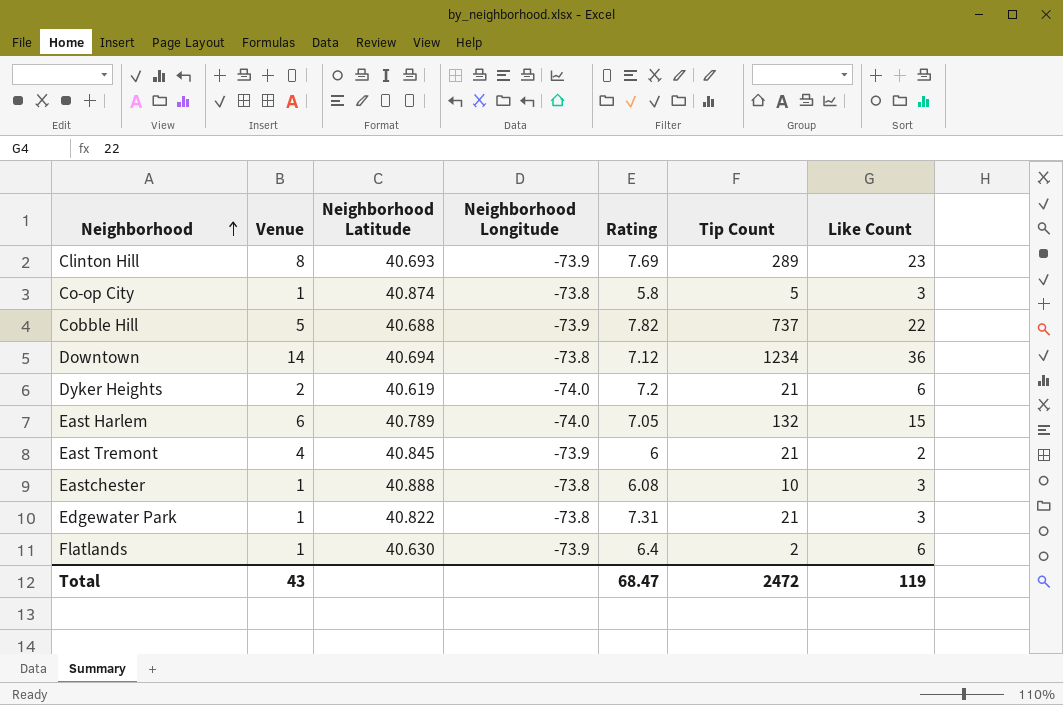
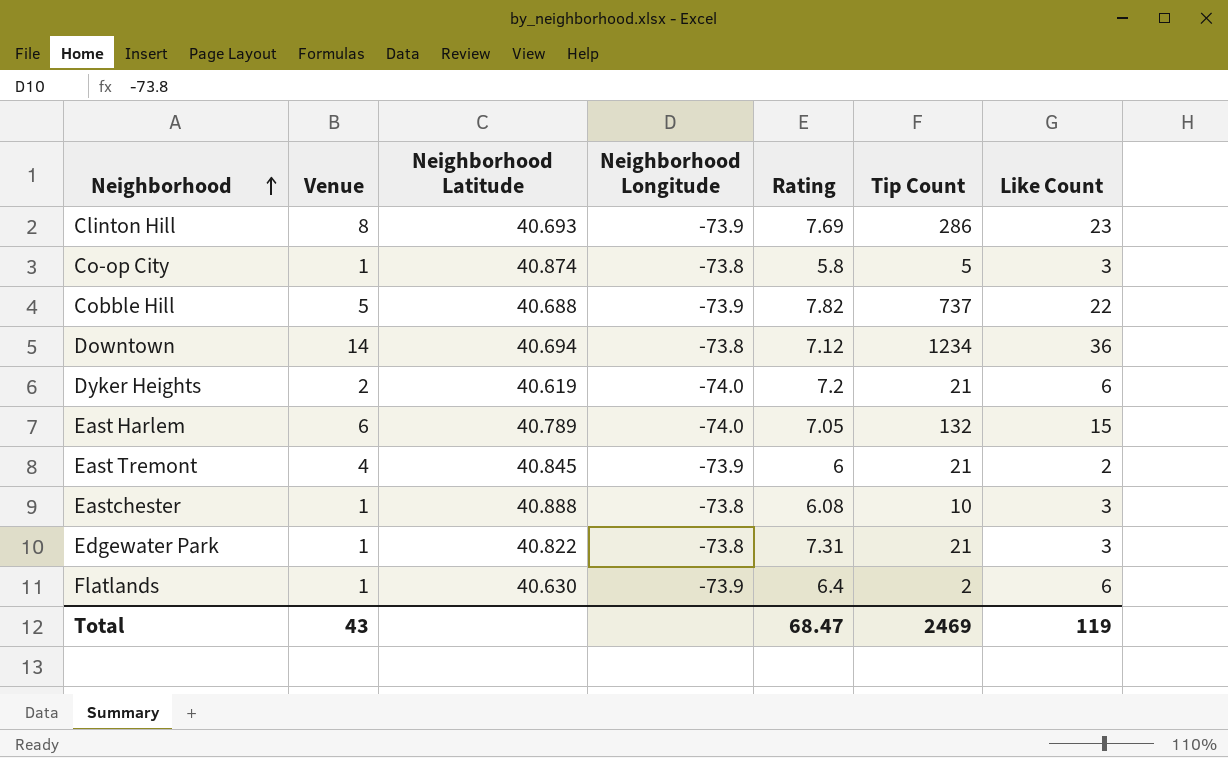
Clinton Hill | Tip Count: 289 -> 286
Total | Tip Count: 2472 -> 2469

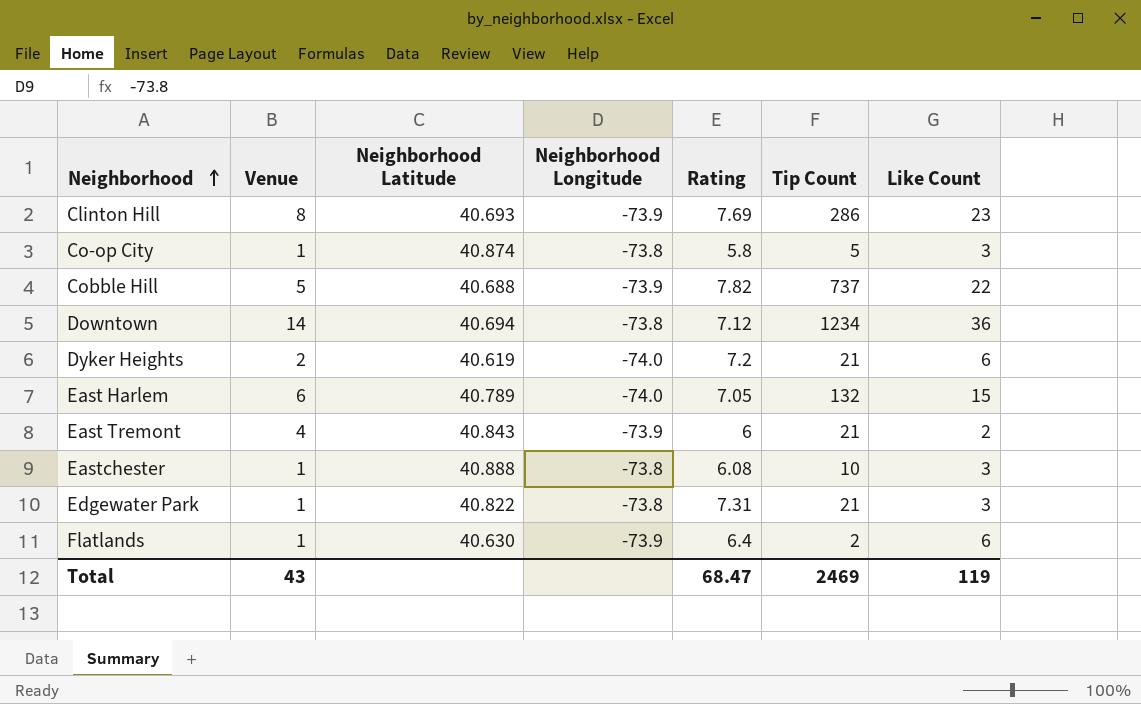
East Tremont | Neighborhood Latitude: 40.845 -> 40.843

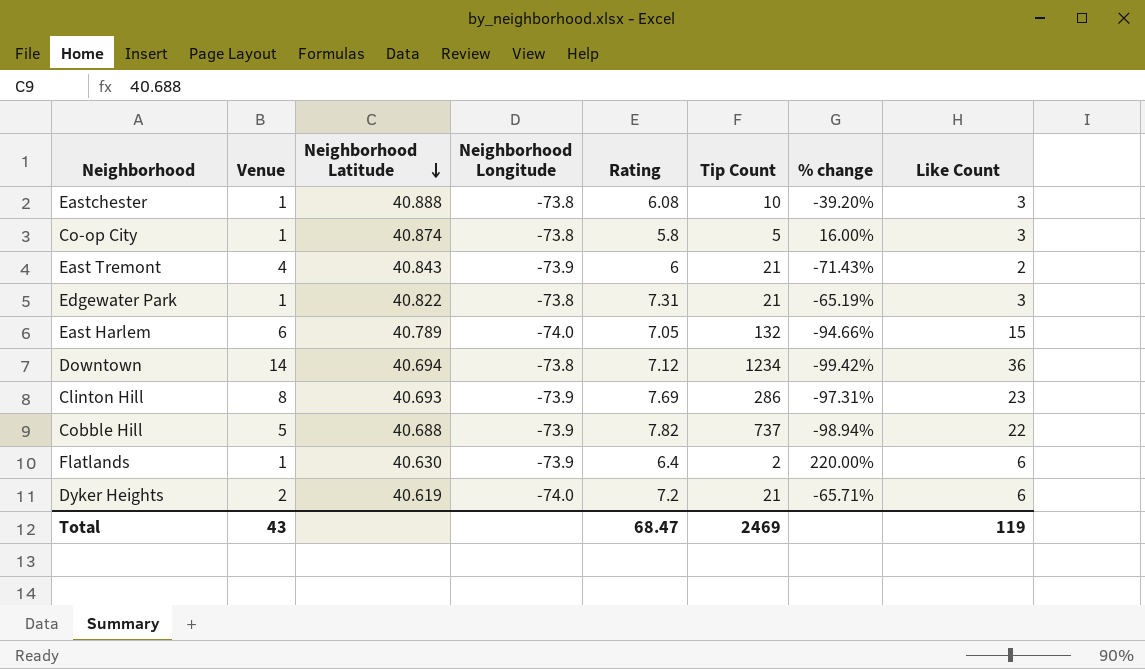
row order: Neighborhood ascending -> Neighborhood Latitude descending
column % change | formula: none -> ([Rating] - [Tip Count]) / [Tip Count]

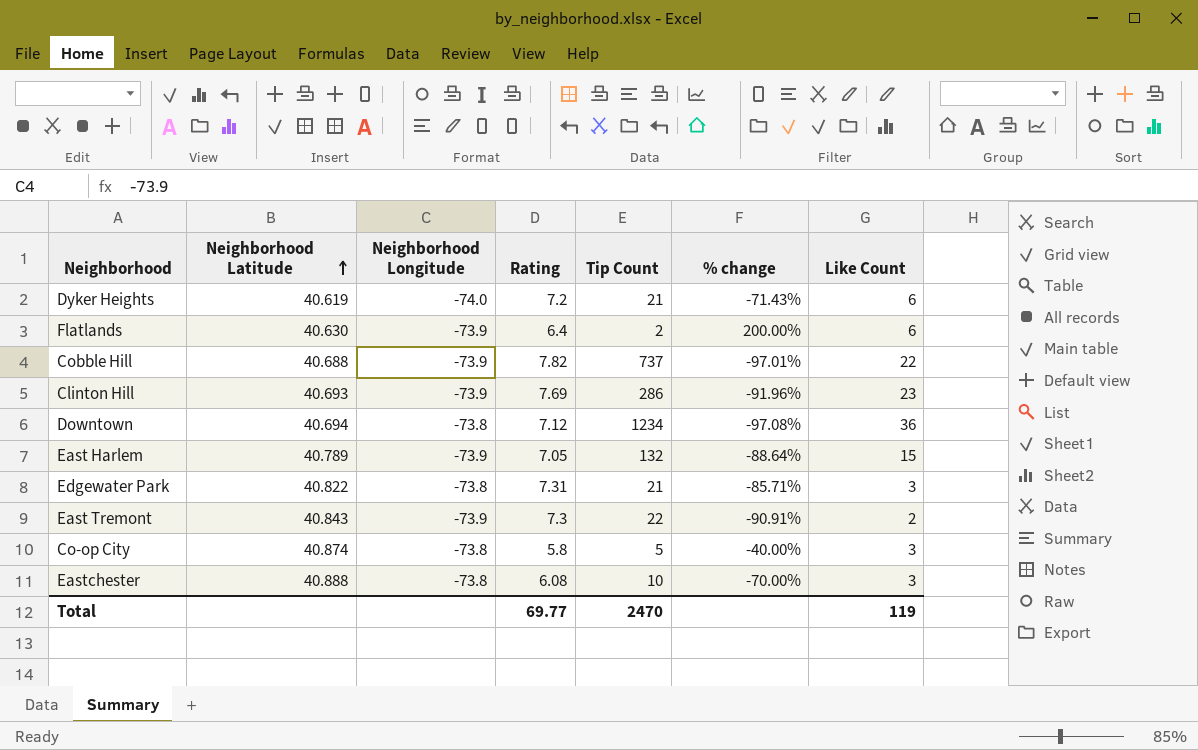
row order: Neighborhood Latitude descending -> Neighborhood Latitude ascending
column Venue | position: 2 -> none
column % change | formula: ([Rating] - [Tip Count]) / [Tip Count] -> ([Like Count] - [Tip Count]) / [Tip Count]
East Harlem | Neighborhood Longitude: -74.0 -> -73.9
East Tremont | Rating: 6 -> 7.3
East Tremont | Tip Count: 21 -> 22
Total | Rating: 68.47 -> 69.77
Total | Tip Count: 2469 -> 2470

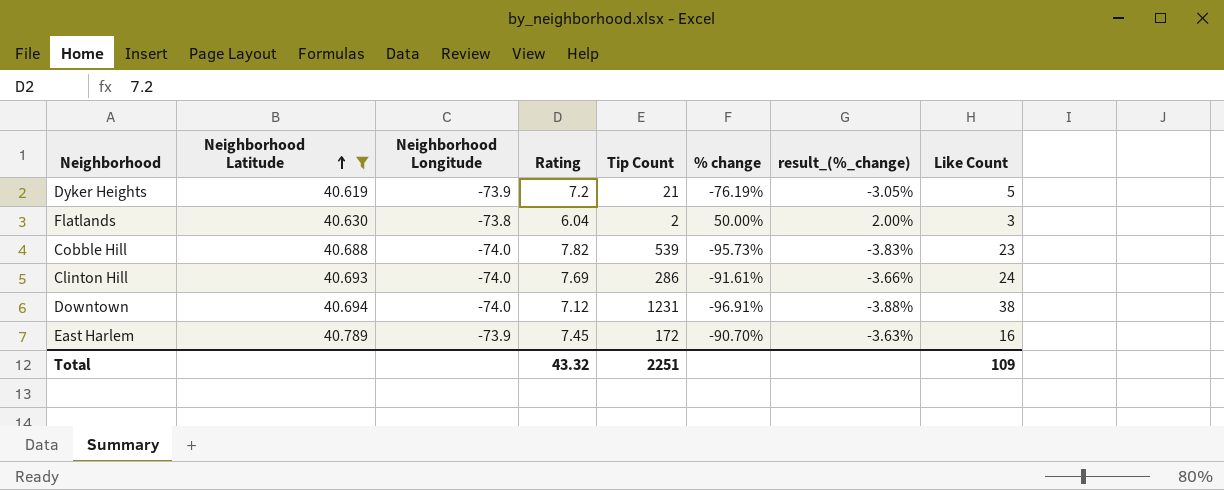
filter: none -> Neighborhood Latitude <= 40.789
column result_(%_change) | formula: none -> [% change] * 0.04
Dyker Heights | Neighborhood Longitude: -74.0 -> -73.9
Dyker Heights | % change: -71.43% -> -76.19%
Dyker Heights | Like Count: 6 -> 5
Flatlands | Neighborhood Longitude: -73.9 -> -73.8
Flatlands | Rating: 6.4 -> 6.04
Flatlands | % change: 200.00% -> 50.00%
Flatlands | Like Count: 6 -> 3
Cobble Hill | Neighborhood Longitude: -73.9 -> -74.0
Cobble Hill | Tip Count: 737 -> 539
Cobble Hill | % change: -97.01% -> -95.73%
Cobble Hill | Like Count: 22 -> 23
Clinton Hill | Neighborhood Longitude: -73.9 -> -74.0
Clinton Hill | % change: -91.96% -> -91.61%
Clinton Hill | Like Count: 23 -> 24
Downtown | Neighborhood Longitude: -73.8 -> -74.0
Downtown | Tip Count: 1234 -> 1231
Downtown | % change: -97.08% -> -96.91%
Downtown | Like Count: 36 -> 38
East Harlem | Rating: 7.05 -> 7.45
East Harlem | Tip Count: 132 -> 172
East Harlem | % change: -88.64% -> -90.70%
East Harlem | Like Count: 15 -> 16
Total | Rating: 69.77 -> 43.32
Total | Tip Count: 2470 -> 2251
Total | Like Count: 119 -> 109

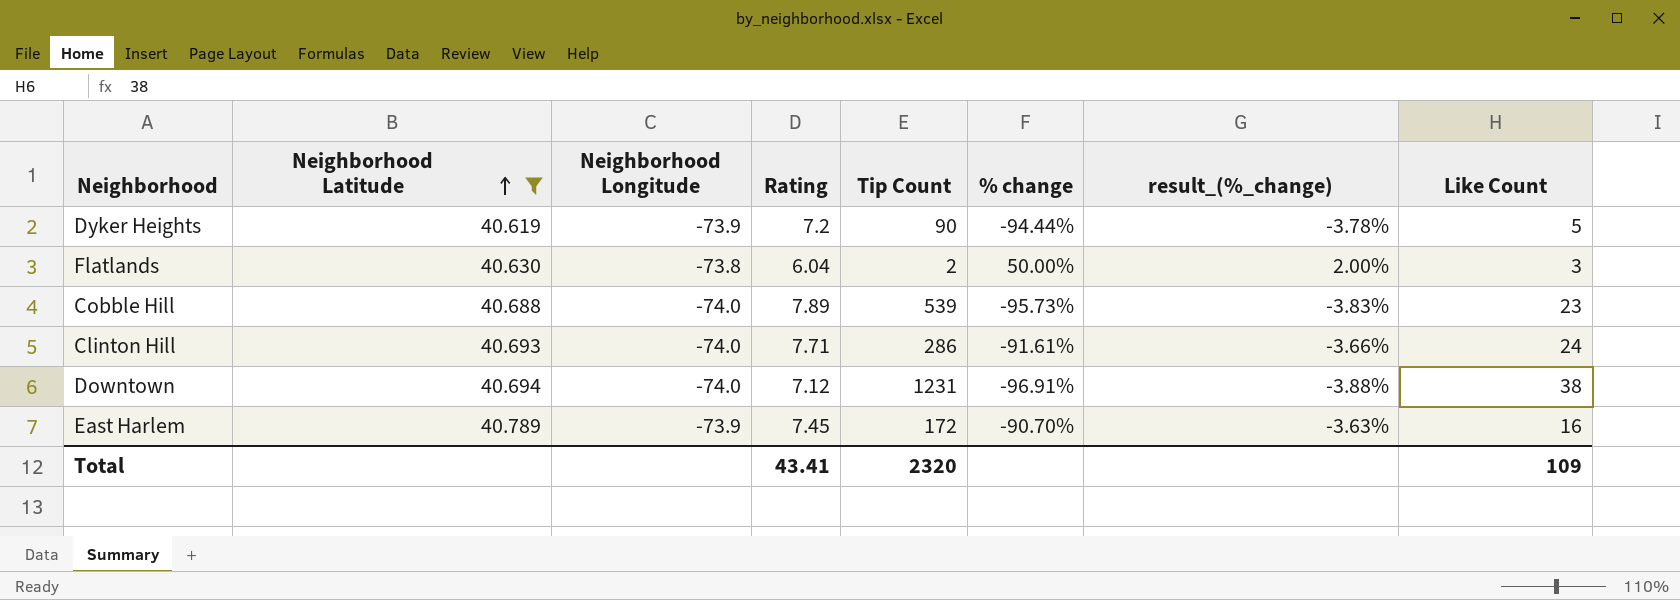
Dyker Heights | Tip Count: 21 -> 90
Dyker Heights | % change: -76.19% -> -94.44%
Dyker Heights | result_(%_change): -3.05% -> -3.78%
Cobble Hill | Rating: 7.82 -> 7.89
Clinton Hill | Rating: 7.69 -> 7.71
Total | Rating: 43.32 -> 43.41
Total | Tip Count: 2251 -> 2320

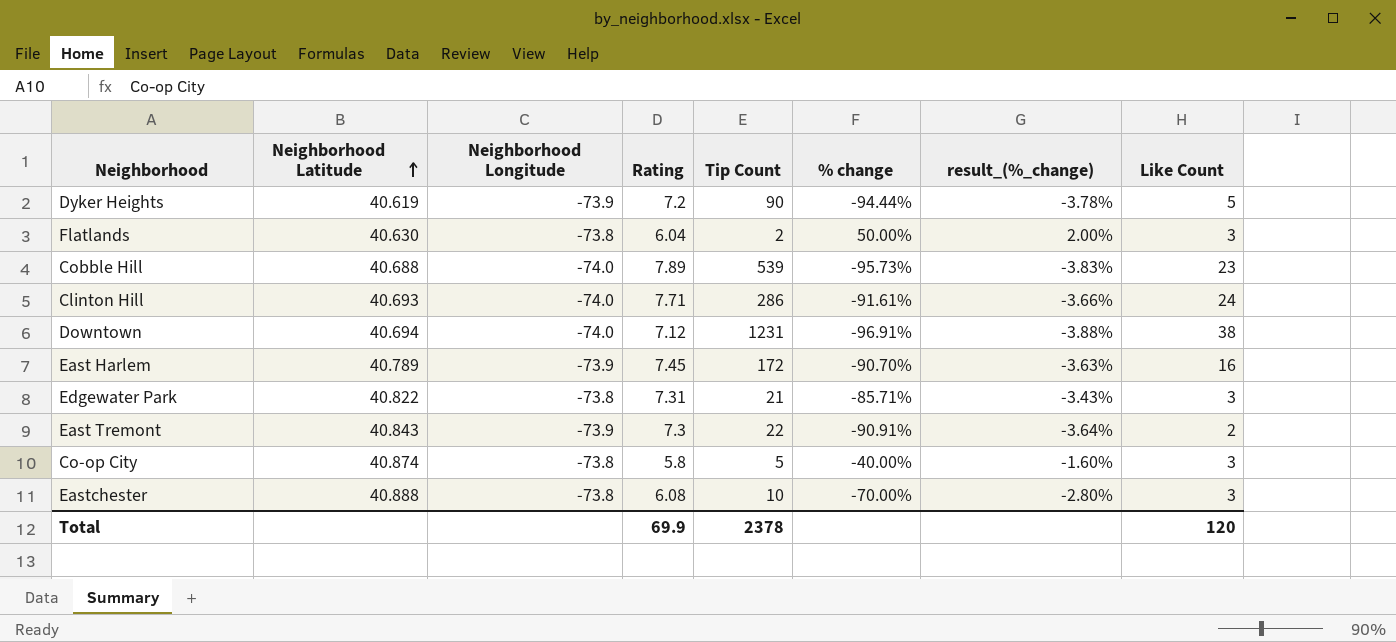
filter: Neighborhood Latitude <= 40.789 -> none
Total | Rating: 43.41 -> 69.9
Total | Tip Count: 2320 -> 2378
Total | Like Count: 109 -> 120

